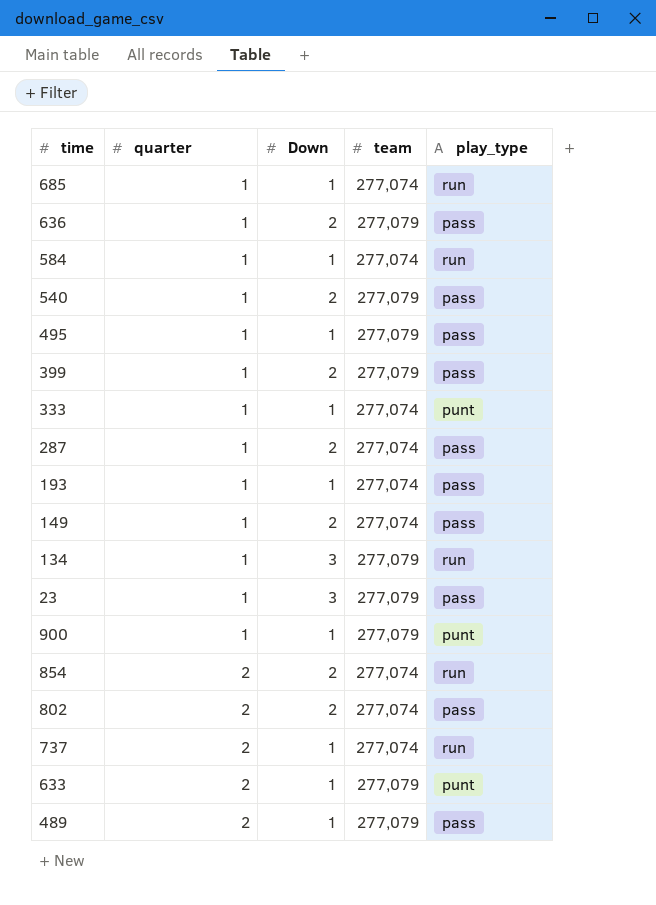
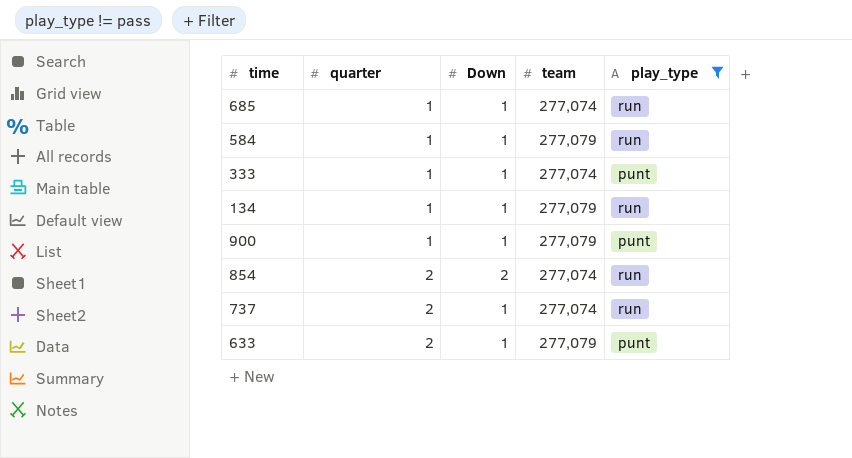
filter: none -> play_type != pass
584 | team: 277,074 -> 277,079
134 | Down: 3 -> 1

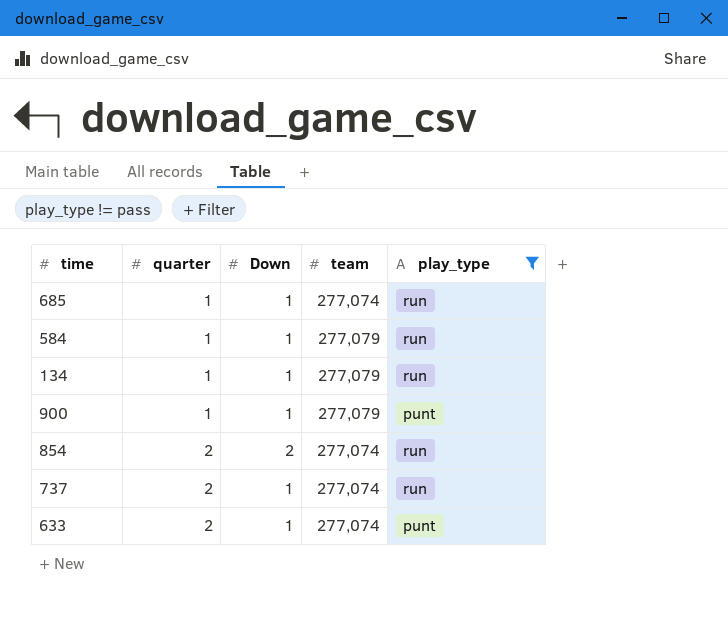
row 333: 1 | 1 | 277,074 | punt -> none
633 | team: 277,079 -> 277,074

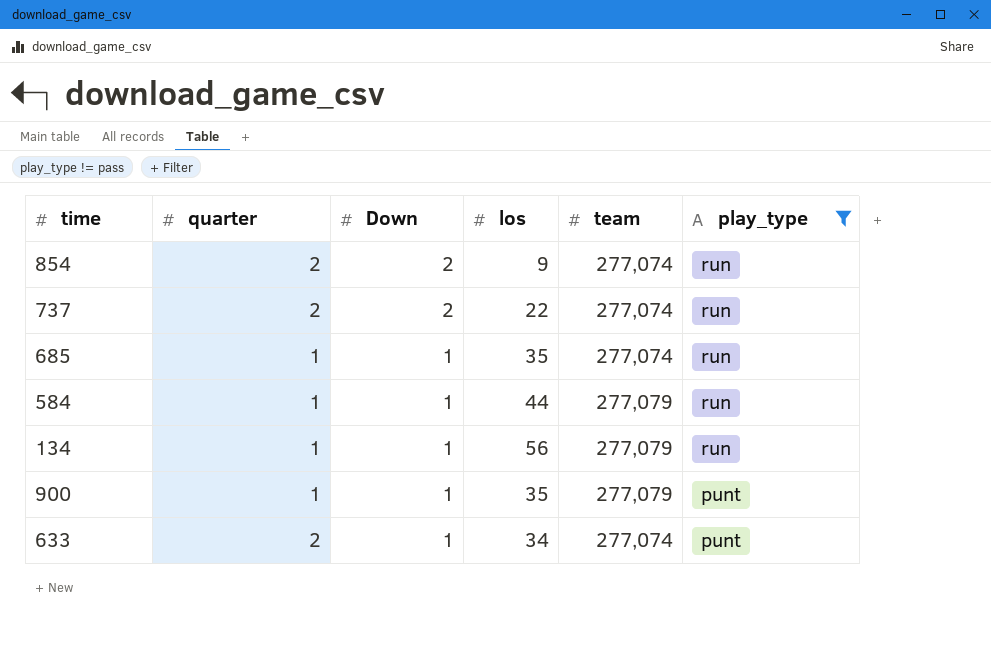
row order: quarter ascending -> Down descending
column los | position: none -> 4
737 | Down: 1 -> 2

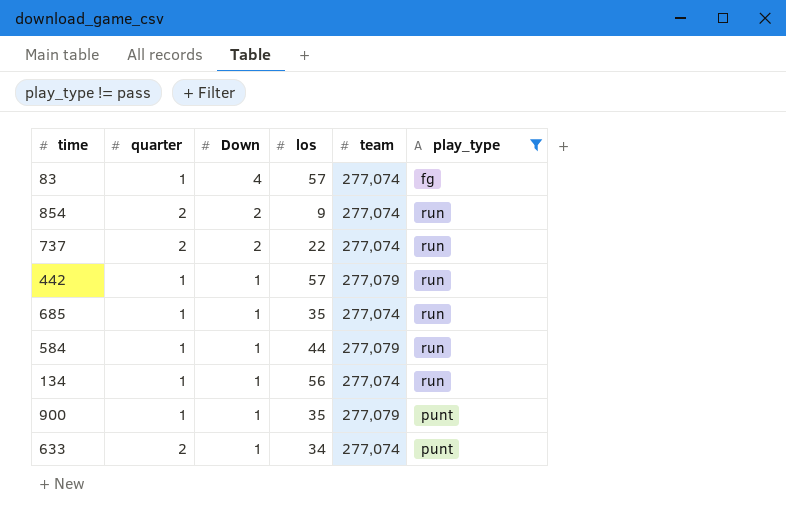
row 83: none -> 1 | 4 | 57 | 277,074 | fg
row 442: none -> 1 | 1 | 57 | 277,079 | run
134 | team: 277,079 -> 277,074

